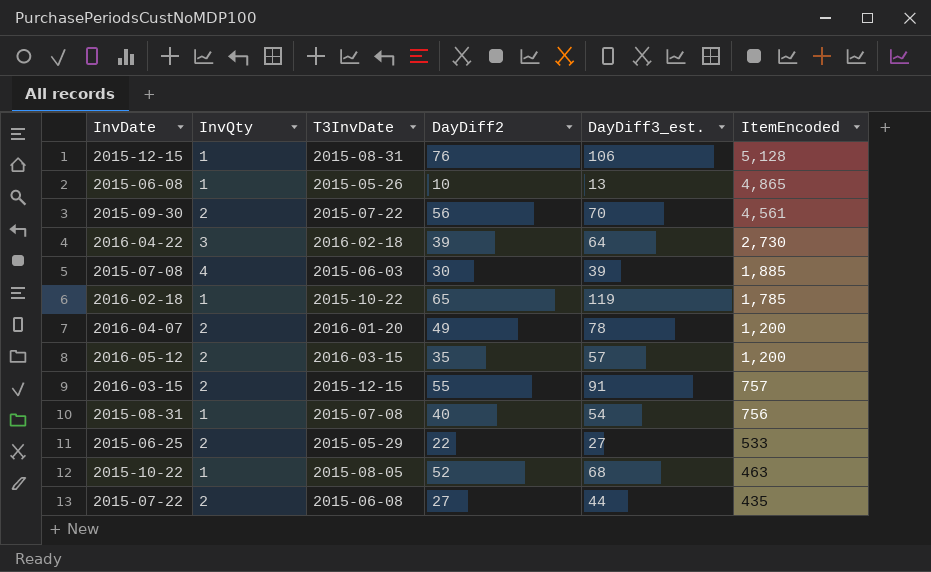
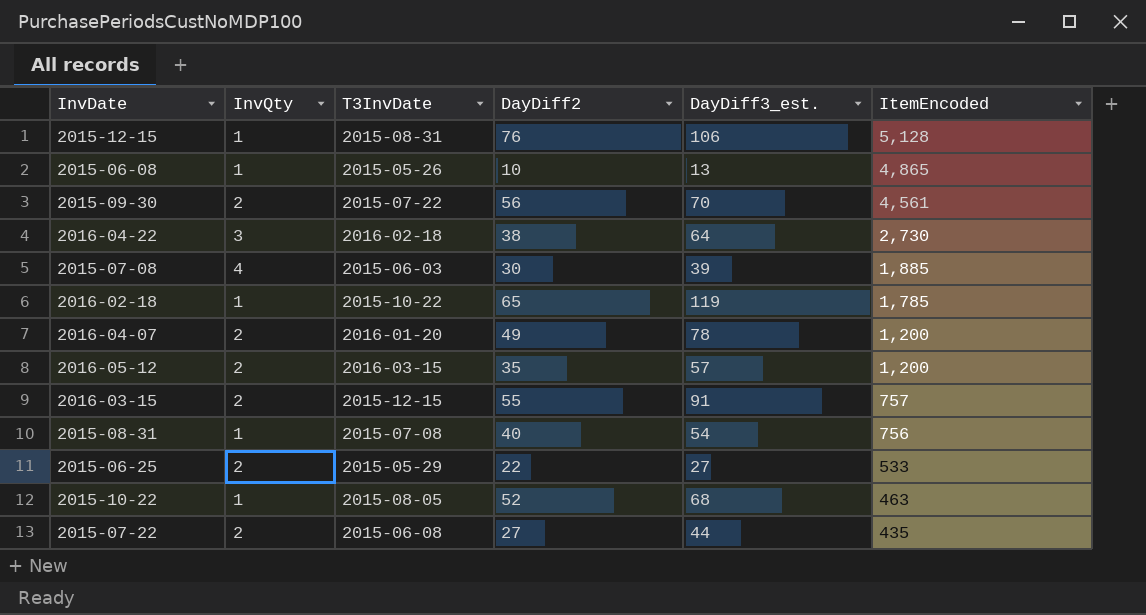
2016-04-22 | DayDiff2: 39 -> 38

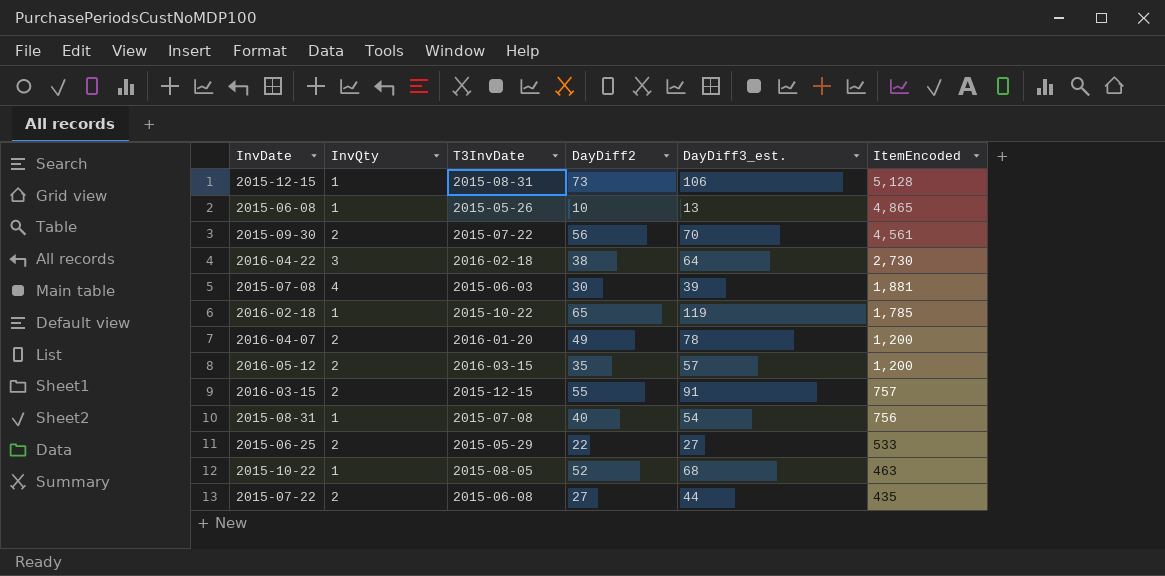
2015-12-15 | DayDiff2: 76 -> 73
2015-07-08 | ItemEncoded: 1,885 -> 1,881

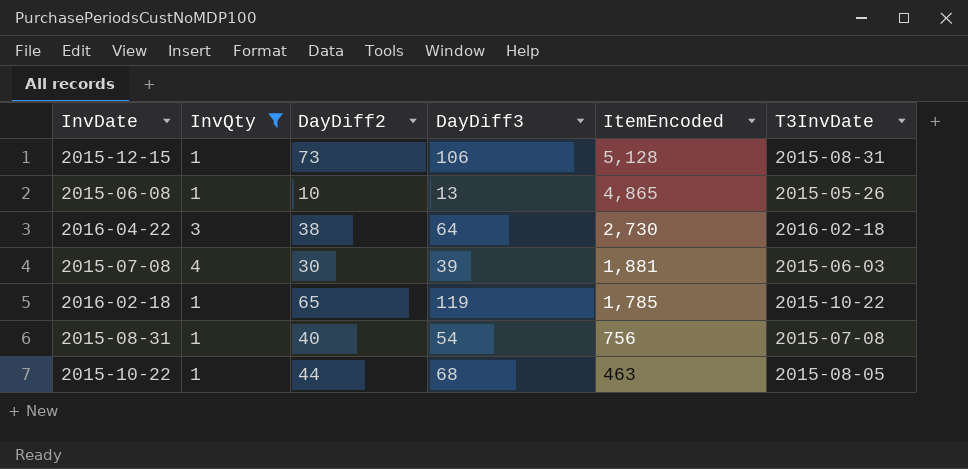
filter: none -> InvQty != 2
column name: DayDiff3_est. -> DayDiff3
column T3InvDate | position: 3 -> 6
2015-10-22 | DayDiff2: 52 -> 44

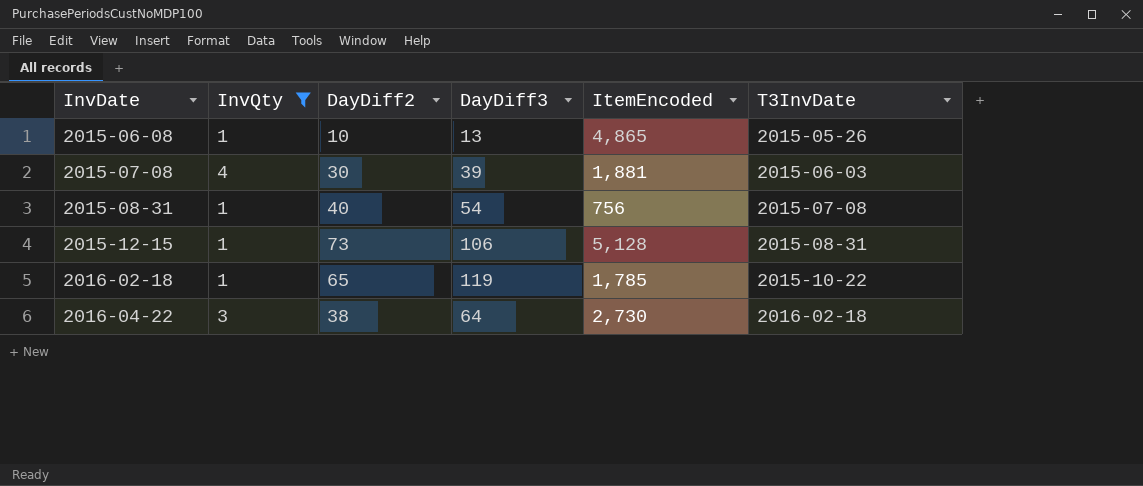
row order: ItemEncoded descending -> InvDate ascending
row 2015-10-22: 1 | 44 | 68 | 463 | 2015-08-05 -> none

